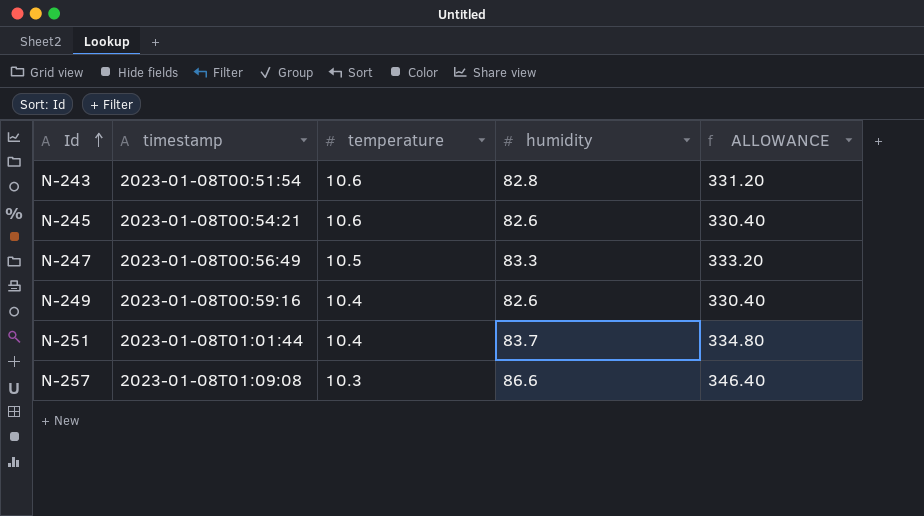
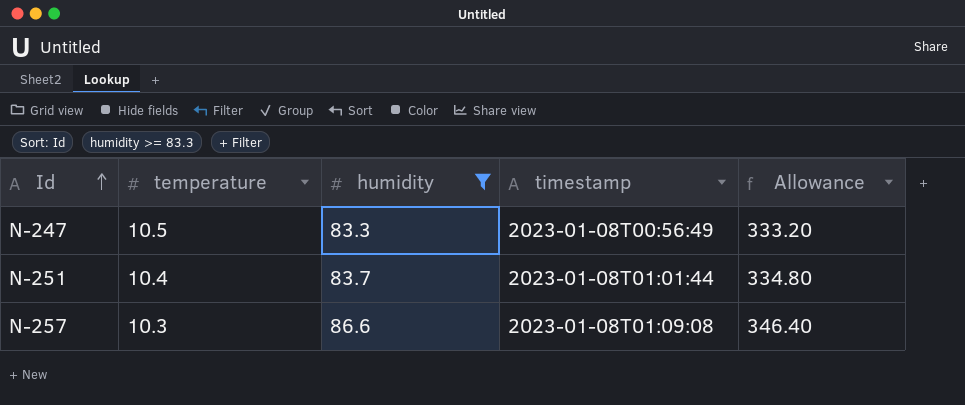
filter: none -> humidity >= 83.3
column timestamp | position: 2 -> 4
column name: ALLOWANCE -> Allowance

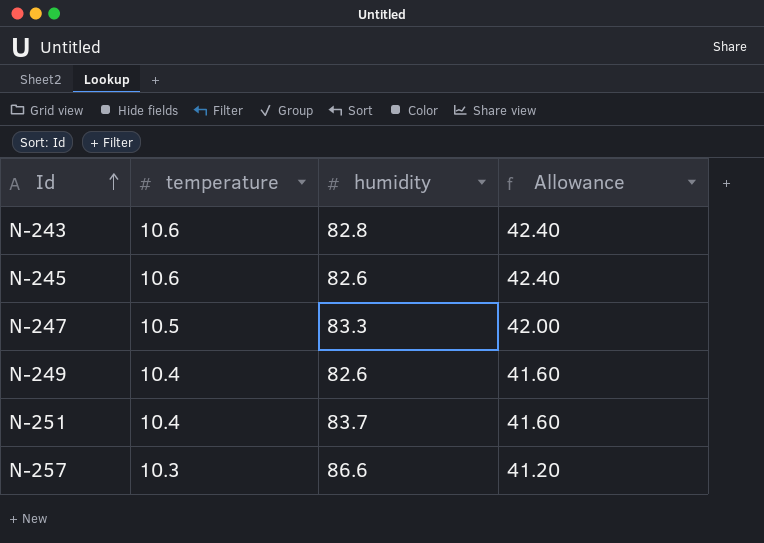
filter: humidity >= 83.3 -> none
column timestamp | position: 4 -> none
column Allowance | formula: [humidity] * 4 -> [temperature] * 4

